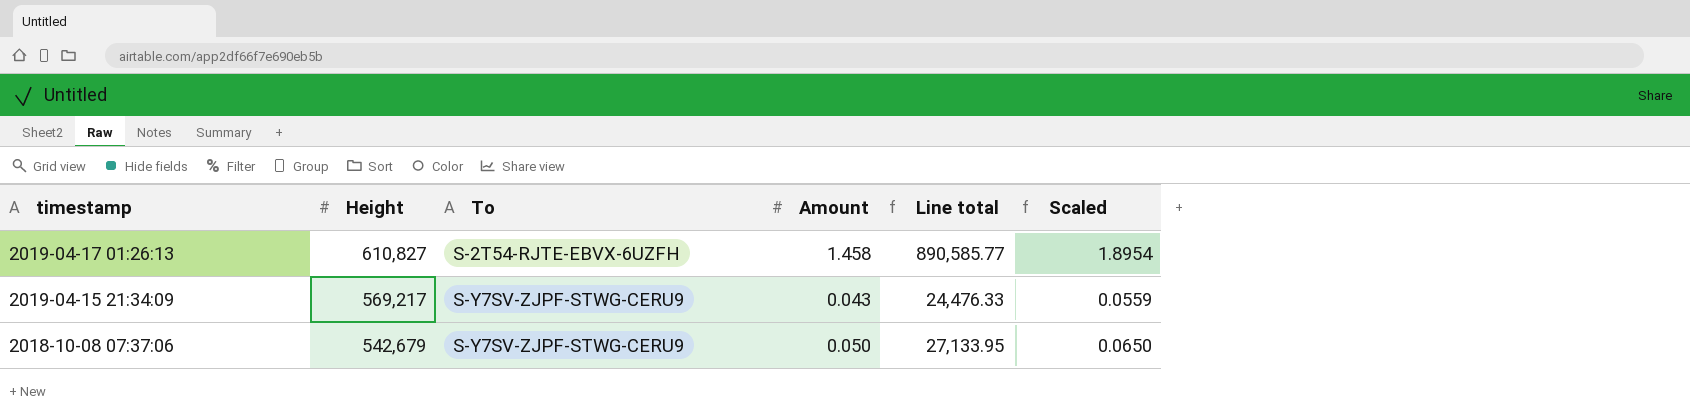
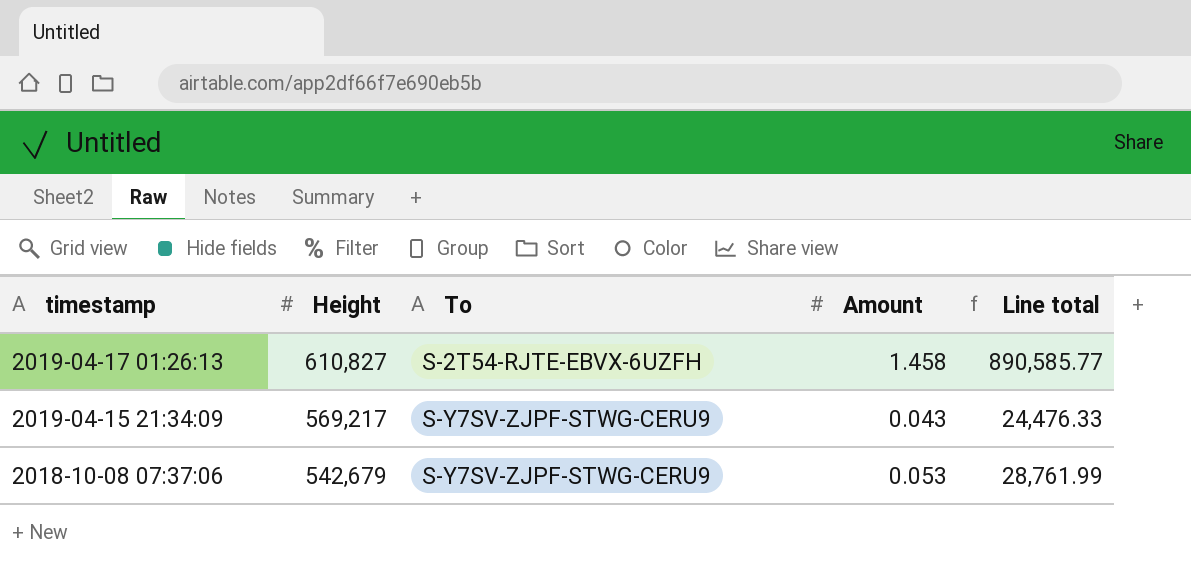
column Scaled | formula: [Amount] * 1.3 -> none
2018-10-08 07:37:06 | Amount: 0.050 -> 0.053
2018-10-08 07:37:06 | Line total: 27,133.95 -> 28,761.99

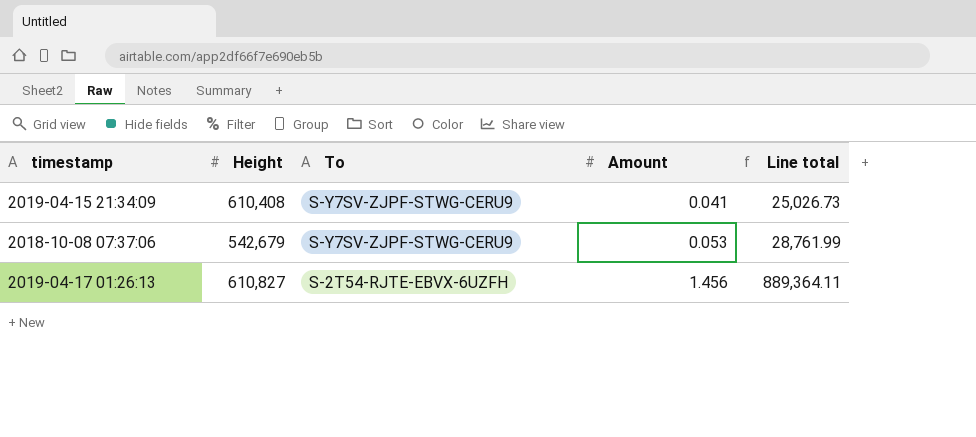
row order: timestamp descending -> To descending
2019-04-15 21:34:09 | Height: 569,217 -> 610,408
2019-04-15 21:34:09 | Amount: 0.043 -> 0.041
2019-04-15 21:34:09 | Line total: 24,476.33 -> 25,026.73
2019-04-17 01:26:13 | Amount: 1.458 -> 1.456
2019-04-17 01:26:13 | Line total: 890,585.77 -> 889,364.11

